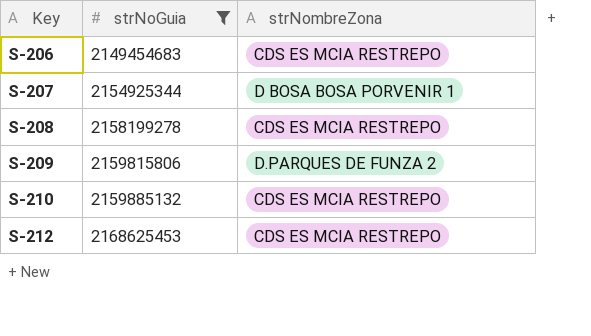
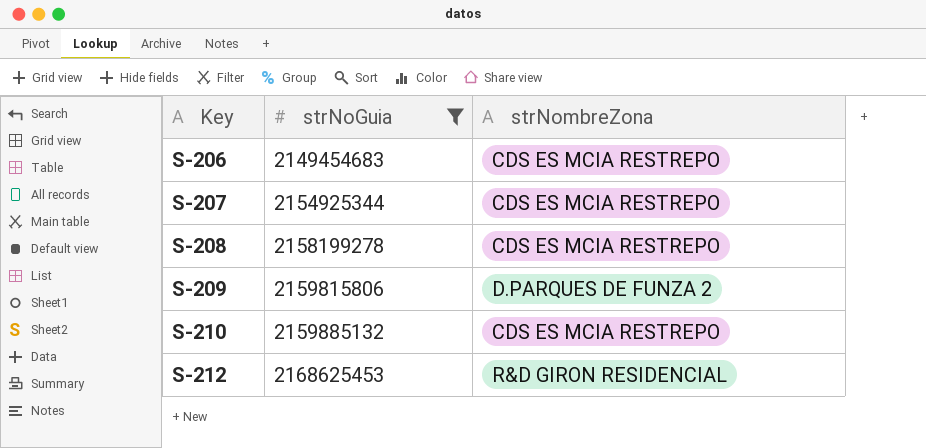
S-207 | strNombreZona: D BOSA BOSA PORVENIR 1 -> CDS ES MCIA RESTREPO
S-212 | strNombreZona: CDS ES MCIA RESTREPO -> R&D GIRON RESIDENCIAL

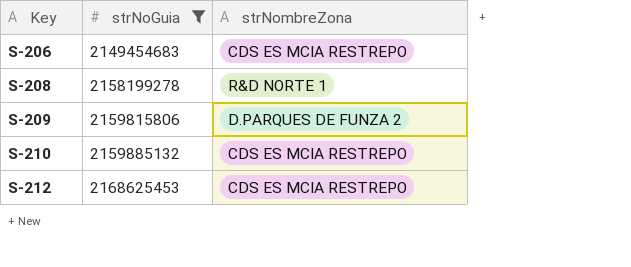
row S-207: 2154925344 | CDS ES MCIA RESTREPO -> none
S-208 | strNombreZona: CDS ES MCIA RESTREPO -> R&D NORTE 1
S-212 | strNombreZona: R&D GIRON RESIDENCIAL -> CDS ES MCIA RESTREPO

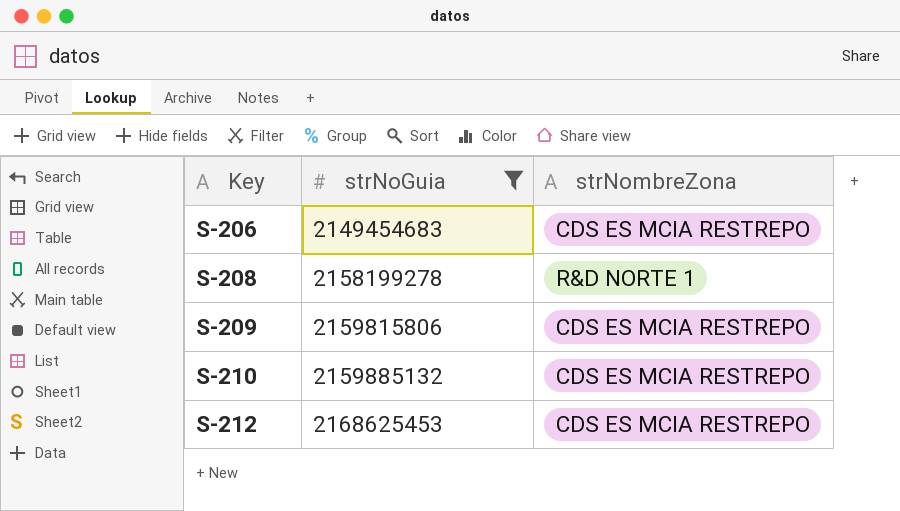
S-209 | strNombreZona: D.PARQUES DE FUNZA 2 -> CDS ES MCIA RESTREPO

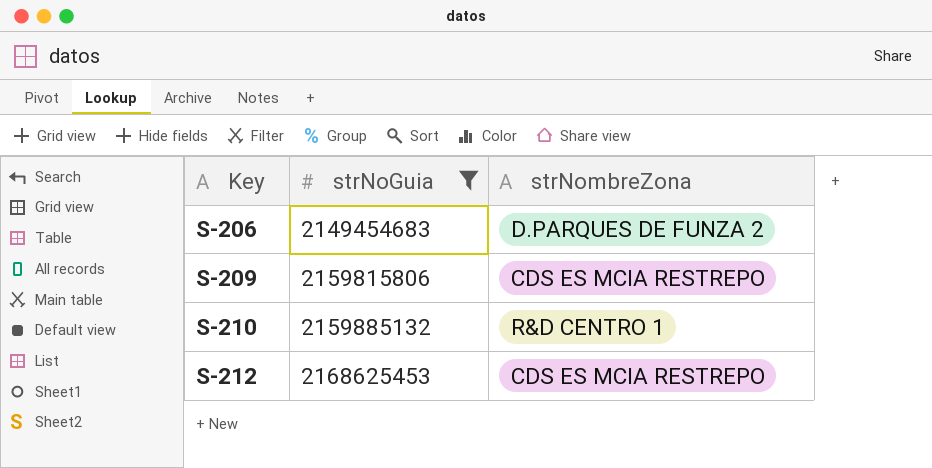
row S-208: 2158199278 | R&D NORTE 1 -> none
S-206 | strNombreZona: CDS ES MCIA RESTREPO -> D.PARQUES DE FUNZA 2
S-210 | strNombreZona: CDS ES MCIA RESTREPO -> R&D CENTRO 1

